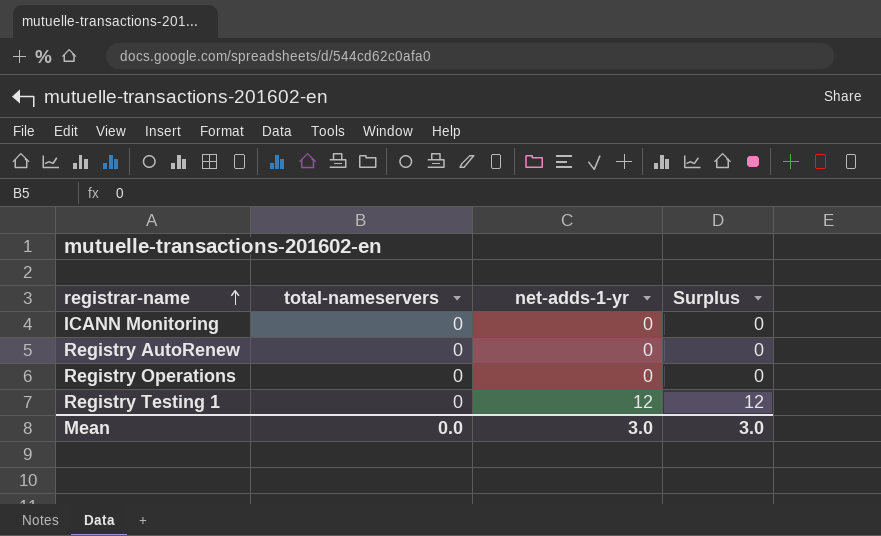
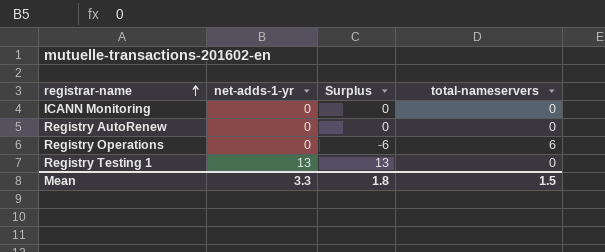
column total-nameservers | position: 2 -> 4
Registry Operations | Surplus: 0 -> -6
Registry Operations | total-nameservers: 0 -> 6
Registry Testing 1 | net-adds-1-yr: 12 -> 13
Registry Testing 1 | Surplus: 12 -> 13
Mean | net-adds-1-yr: 3.0 -> 3.3
Mean | Surplus: 3.0 -> 1.8
Mean | total-nameservers: 0.0 -> 1.5

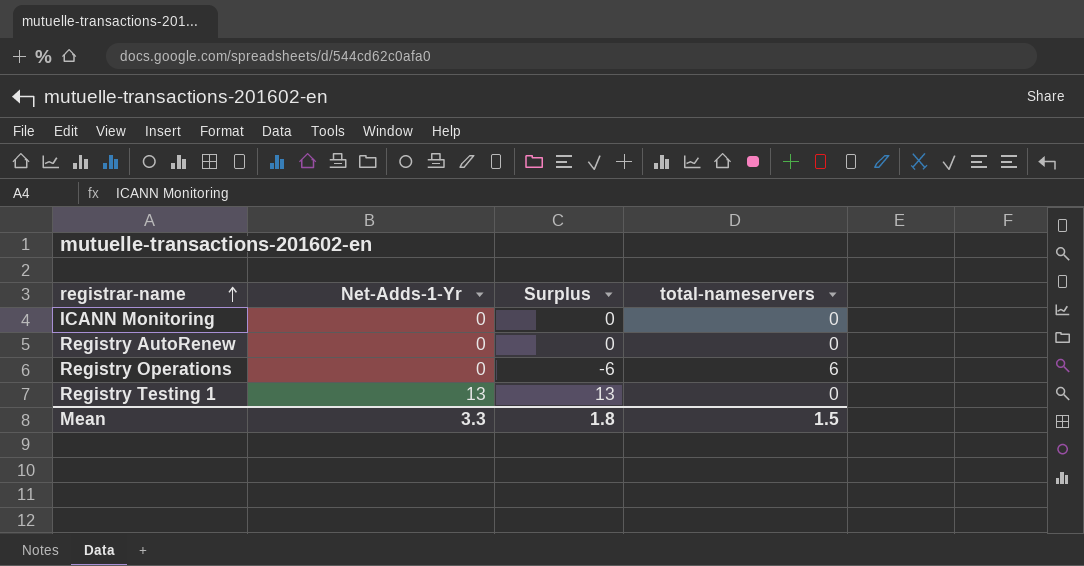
column name: net-adds-1-yr -> Net-Adds-1-Yr

